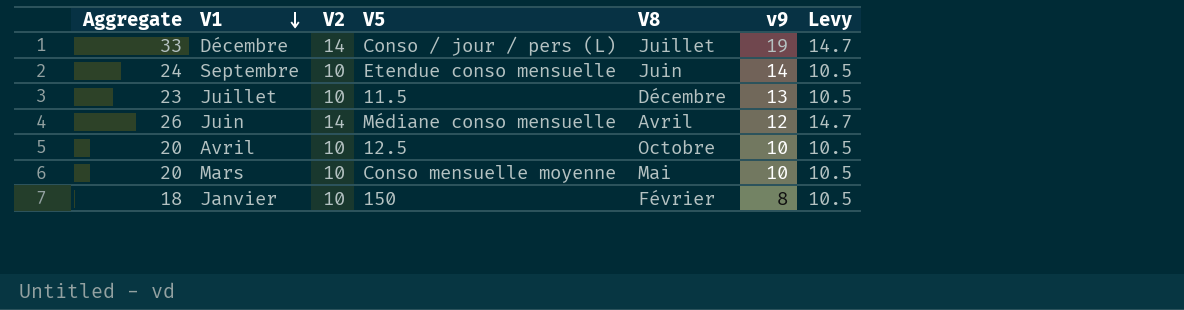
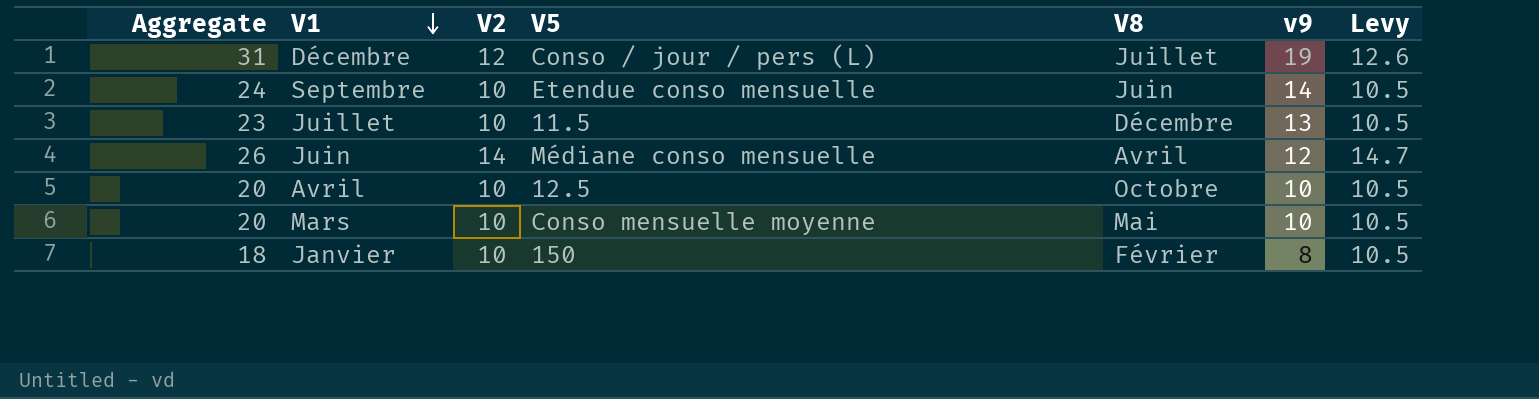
Décembre | Aggregate: 33 -> 31
Décembre | V2: 14 -> 12
Décembre | Levy: 14.7 -> 12.6

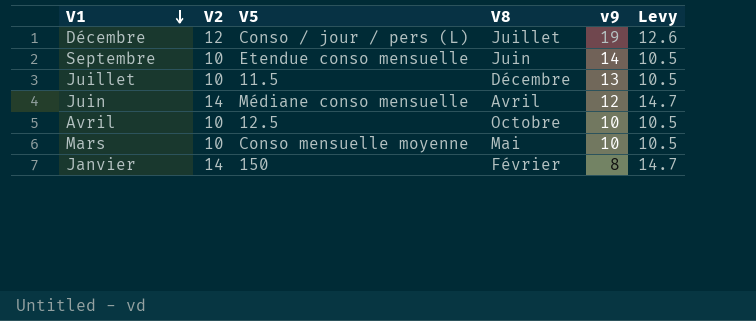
column Aggregate | formula: [V2] + [v9] -> none
Janvier | V2: 10 -> 14
Janvier | Levy: 10.5 -> 14.7

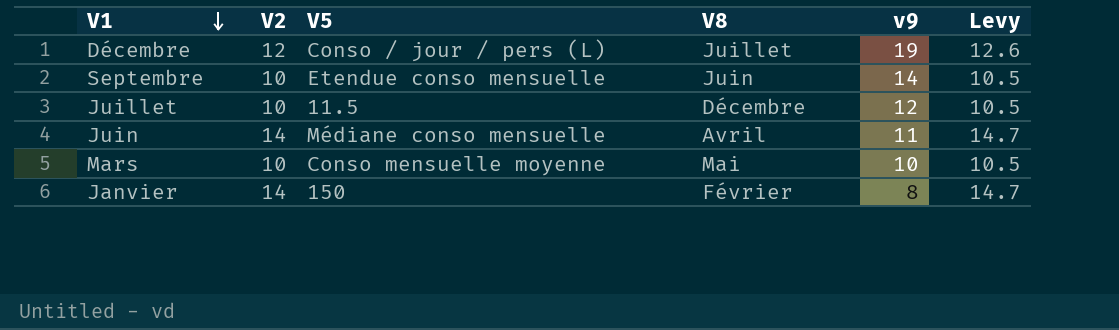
row Avril: 10 | 12.5 | Octobre | 10 | 10.5 -> none
Juillet | v9: 13 -> 12
Juin | v9: 12 -> 11

